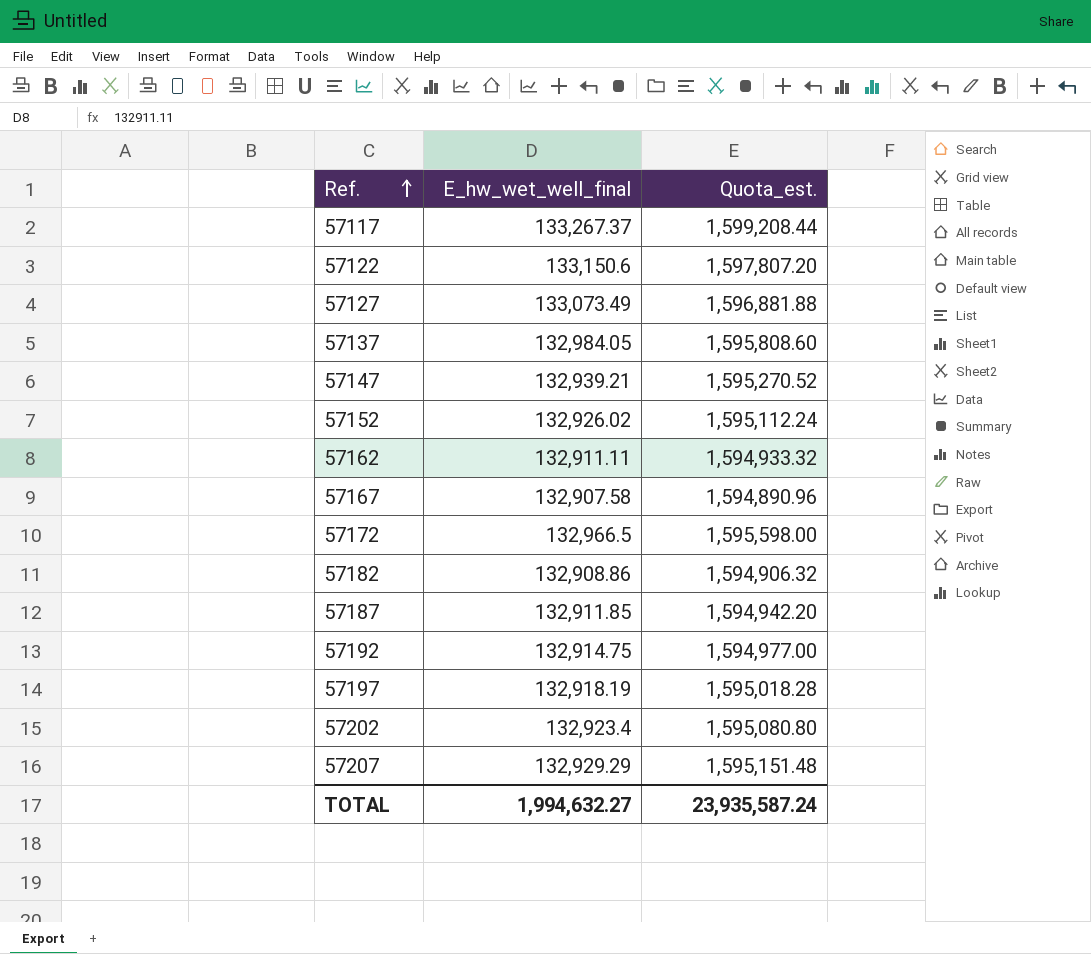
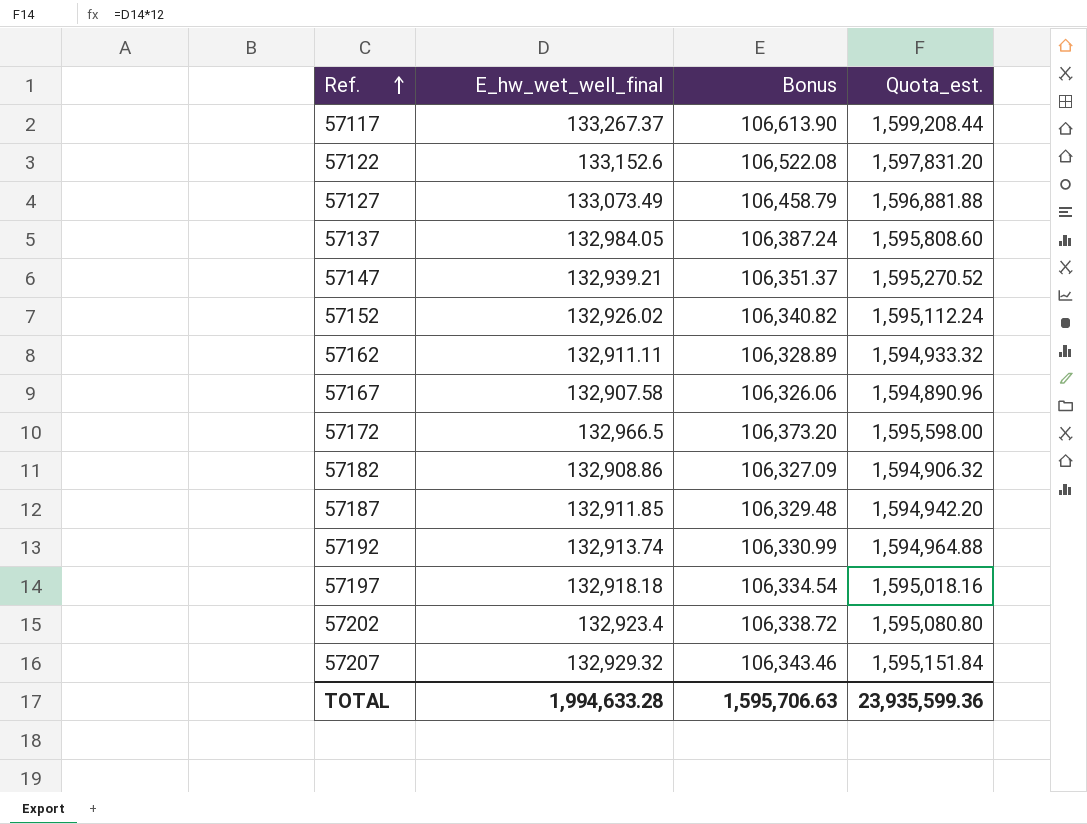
column Bonus | formula: none -> [E_hw_wet_well_final] * 0.8
57122 | E_hw_wet_well_final: 133,150.6 -> 133,152.6
57122 | Quota_est.: 1,597,807.20 -> 1,597,831.20
57192 | E_hw_wet_well_final: 132,914.75 -> 132,913.74
57192 | Quota_est.: 1,594,977.00 -> 1,594,964.88
57197 | E_hw_wet_well_final: 132,918.19 -> 132,918.18
57197 | Quota_est.: 1,595,018.28 -> 1,595,018.16
57207 | E_hw_wet_well_final: 132,929.29 -> 132,929.32
57207 | Quota_est.: 1,595,151.48 -> 1,595,151.84
TOTAL | E_hw_wet_well_final: 1,994,632.27 -> 1,994,633.28
TOTAL | Quota_est.: 23,935,587.24 -> 23,935,599.36

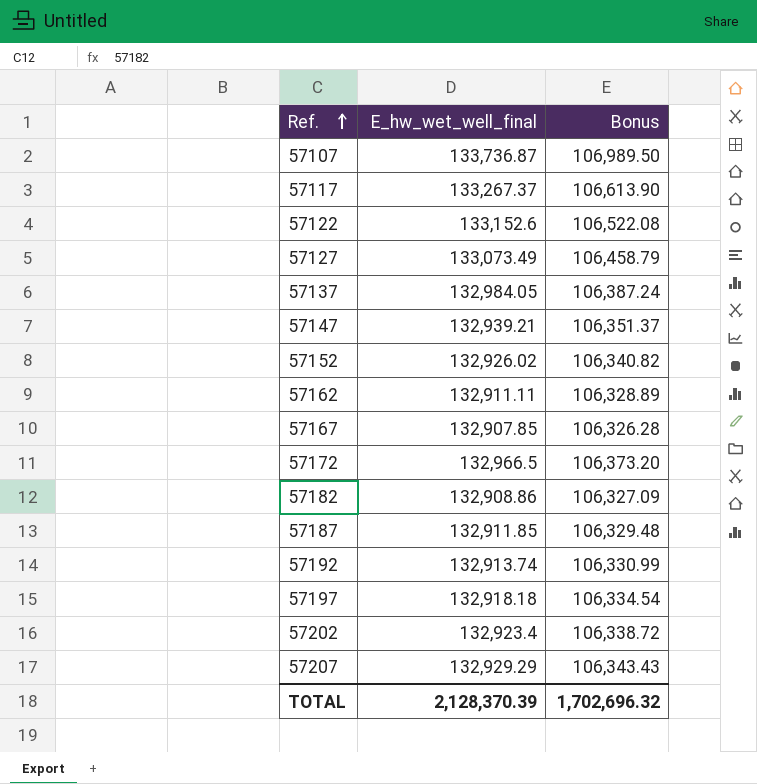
column Quota_est. | formula: [E_hw_wet_well_final] * 12 -> none
row 57107: none -> 133,736.87 | 106,989.50
57167 | E_hw_wet_well_final: 132,907.58 -> 132,907.85
57167 | Bonus: 106,326.06 -> 106,326.28
57207 | E_hw_wet_well_final: 132,929.32 -> 132,929.29
57207 | Bonus: 106,343.46 -> 106,343.43
TOTAL | E_hw_wet_well_final: 1,994,633.28 -> 2,128,370.39
TOTAL | Bonus: 1,595,706.63 -> 1,702,696.32

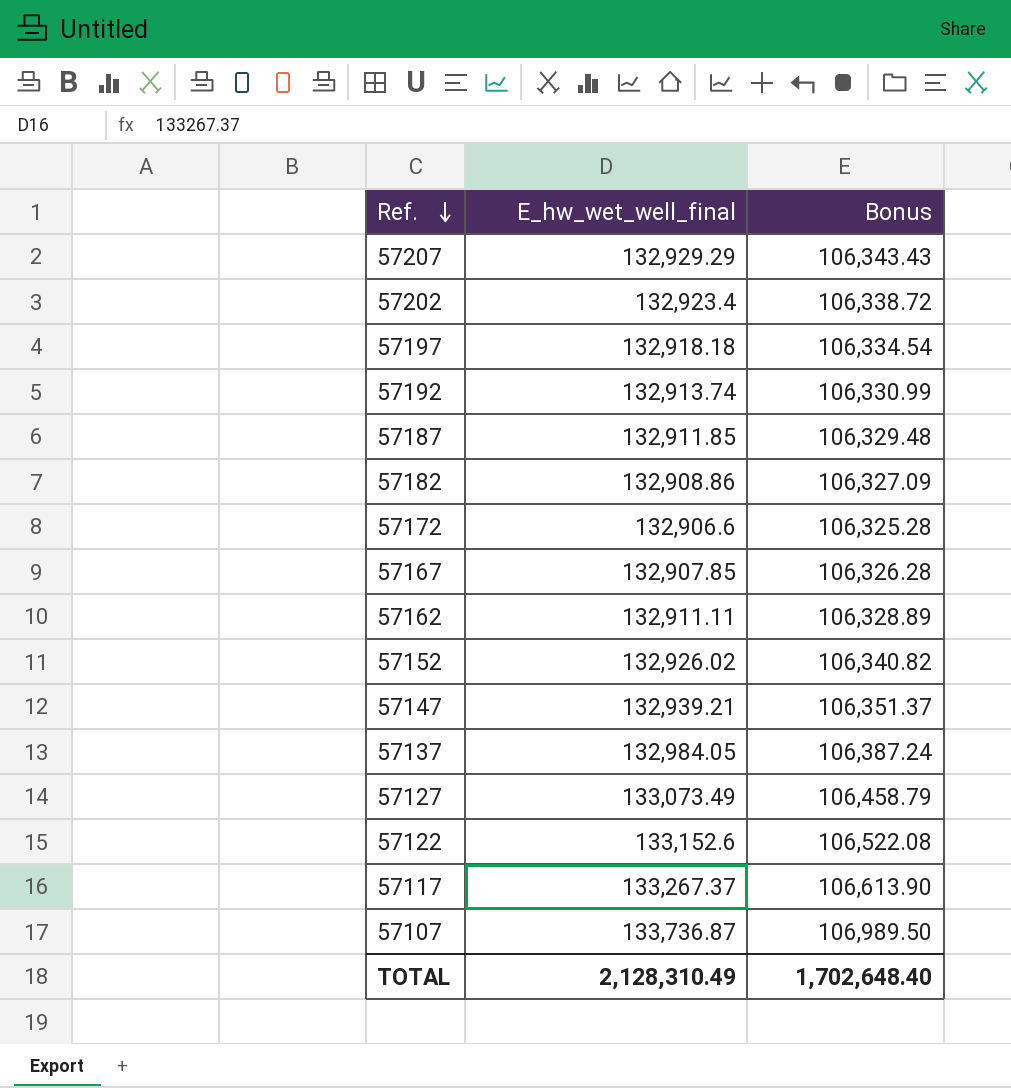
row order: Ref. ascending -> Ref. descending
57172 | E_hw_wet_well_final: 132,966.5 -> 132,906.6
57172 | Bonus: 106,373.20 -> 106,325.28
TOTAL | E_hw_wet_well_final: 2,128,370.39 -> 2,128,310.49
TOTAL | Bonus: 1,702,696.32 -> 1,702,648.40

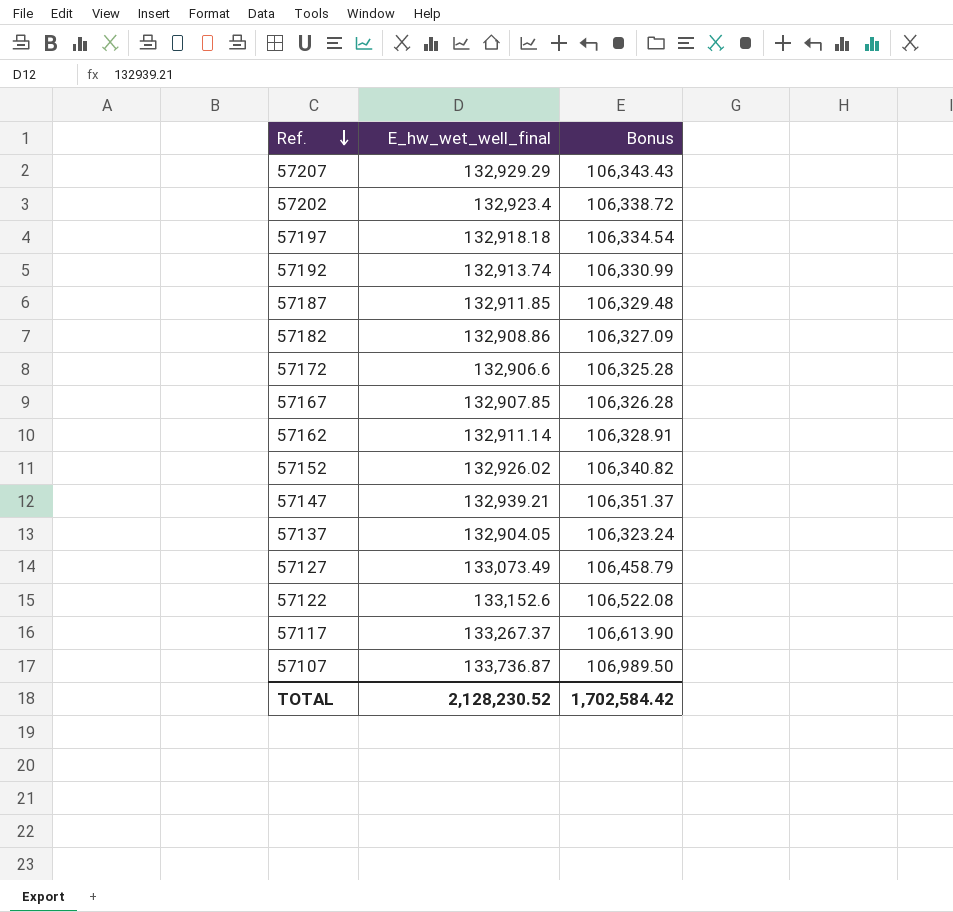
57162 | E_hw_wet_well_final: 132,911.11 -> 132,911.14
57162 | Bonus: 106,328.89 -> 106,328.91
57137 | E_hw_wet_well_final: 132,984.05 -> 132,904.05
57137 | Bonus: 106,387.24 -> 106,323.24
TOTAL | E_hw_wet_well_final: 2,128,310.49 -> 2,128,230.52
TOTAL | Bonus: 1,702,648.40 -> 1,702,584.42

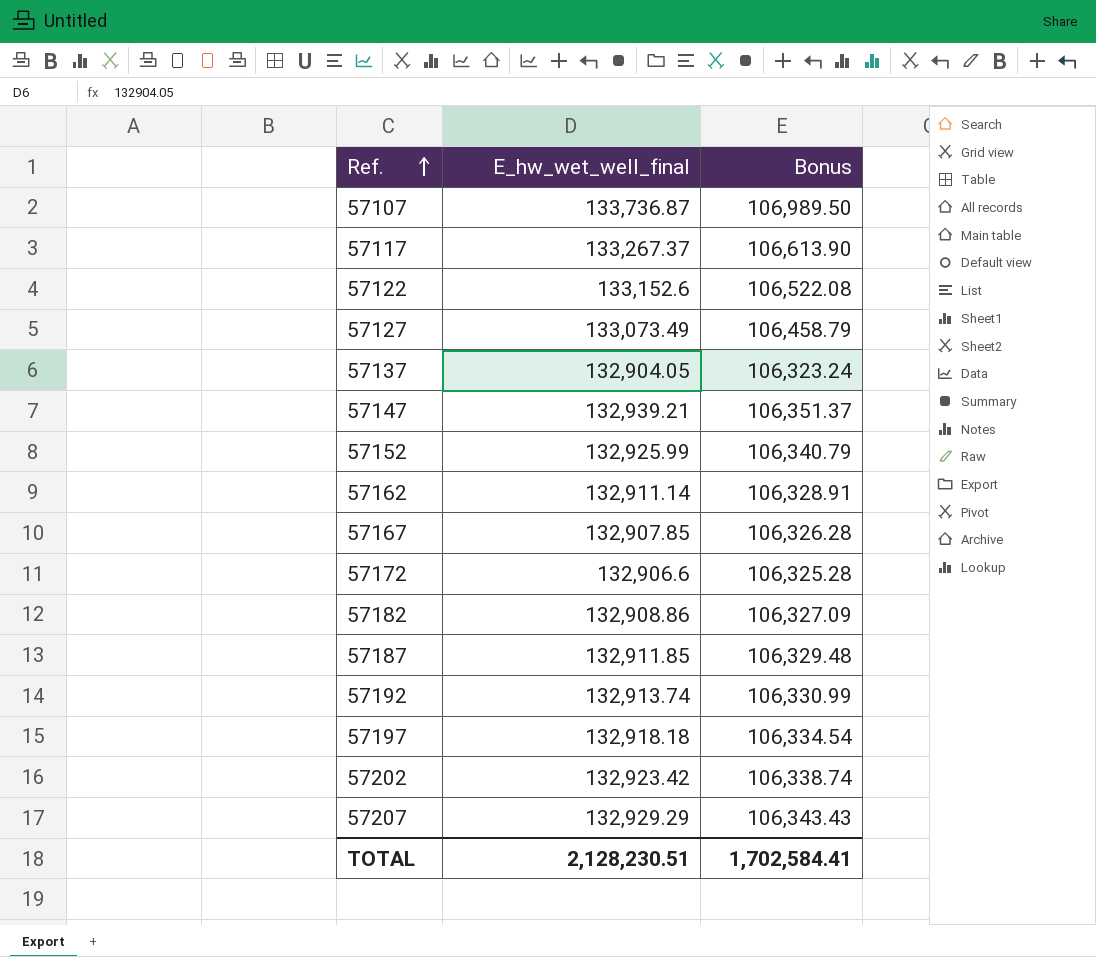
row order: Ref. descending -> Ref. ascending
57152 | E_hw_wet_well_final: 132,926.02 -> 132,925.99
57152 | Bonus: 106,340.82 -> 106,340.79
57202 | E_hw_wet_well_final: 132,923.4 -> 132,923.42
57202 | Bonus: 106,338.72 -> 106,338.74
TOTAL | E_hw_wet_well_final: 2,128,230.52 -> 2,128,230.51
TOTAL | Bonus: 1,702,584.42 -> 1,702,584.41

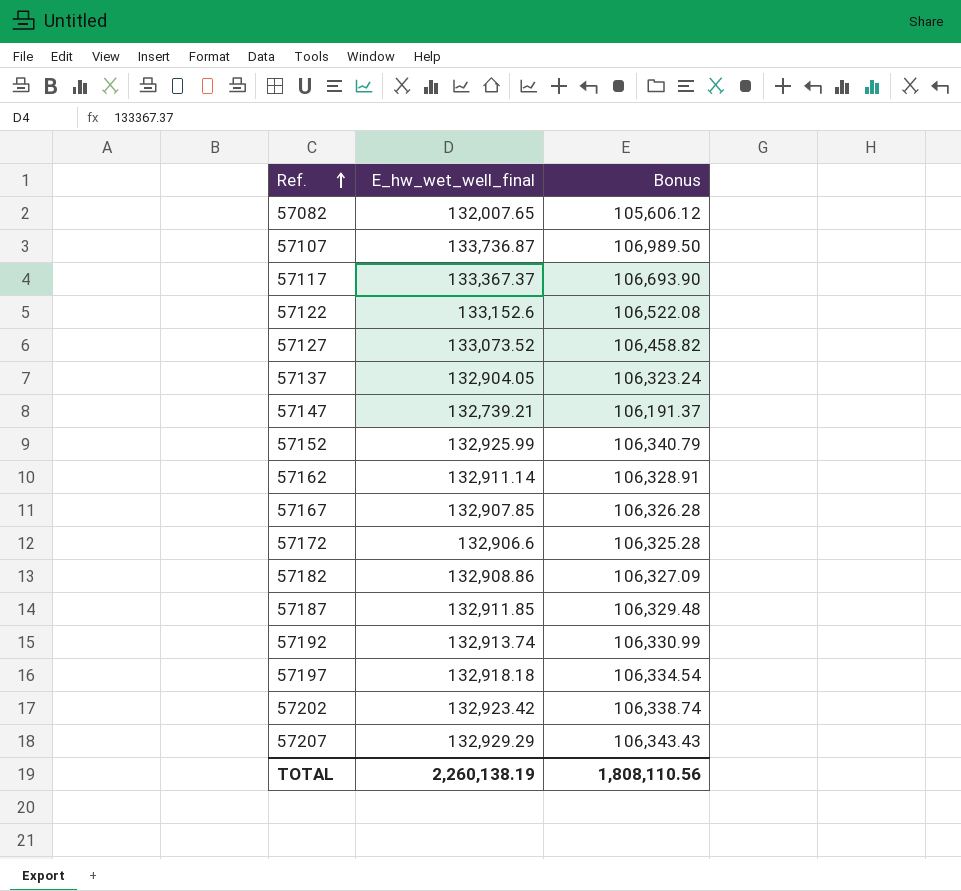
row 57082: none -> 132,007.65 | 105,606.12
57117 | E_hw_wet_well_final: 133,267.37 -> 133,367.37
57117 | Bonus: 106,613.90 -> 106,693.90
57127 | E_hw_wet_well_final: 133,073.49 -> 133,073.52
57127 | Bonus: 106,458.79 -> 106,458.82
57147 | E_hw_wet_well_final: 132,939.21 -> 132,739.21
57147 | Bonus: 106,351.37 -> 106,191.37
TOTAL | E_hw_wet_well_final: 2,128,230.51 -> 2,260,138.19
TOTAL | Bonus: 1,702,584.41 -> 1,808,110.56

